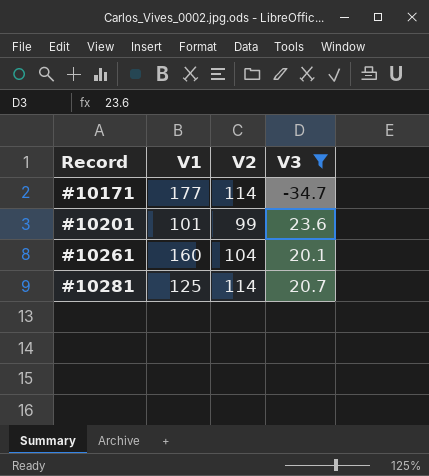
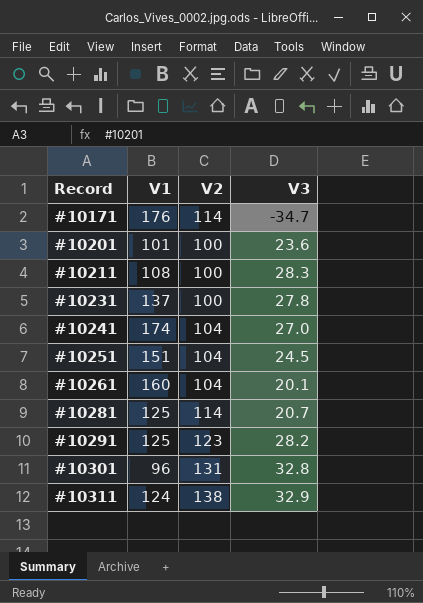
filter: V3 <= 23.6 -> none
#10171 | V1: 177 -> 176
#10201 | V2: 99 -> 100

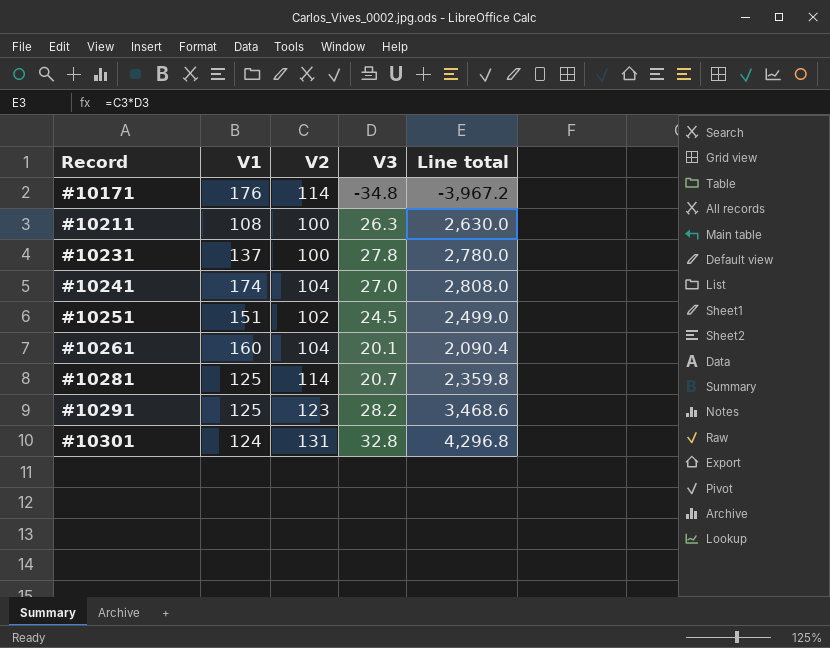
column Line total | formula: none -> [V2] * [V3]
row #10201: 101 | 100 | 23.6 -> none
row #10311: 124 | 138 | 32.9 -> none
#10171 | V3: -34.7 -> -34.8
#10211 | V3: 28.3 -> 26.3
#10251 | V2: 104 -> 102
#10301 | V1: 96 -> 124

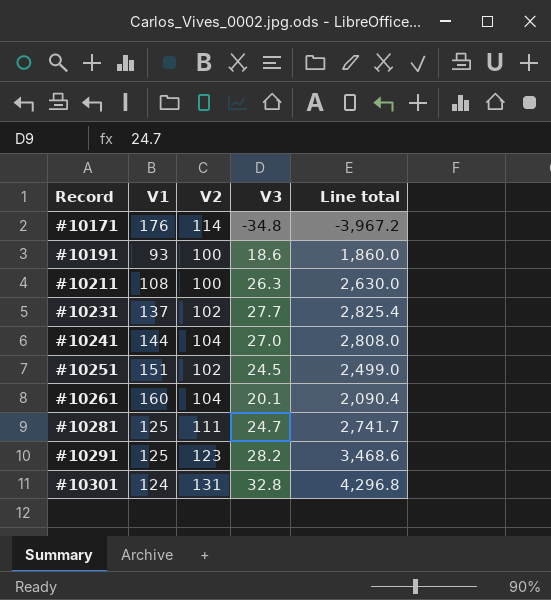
row #10191: none -> 93 | 100 | 18.6 | 1,860.0
#10231 | V2: 100 -> 102
#10231 | V3: 27.8 -> 27.7
#10231 | Line total: 2,780.0 -> 2,825.4
#10241 | V1: 174 -> 144
#10281 | V2: 114 -> 111
#10281 | V3: 20.7 -> 24.7
#10281 | Line total: 2,359.8 -> 2,741.7

